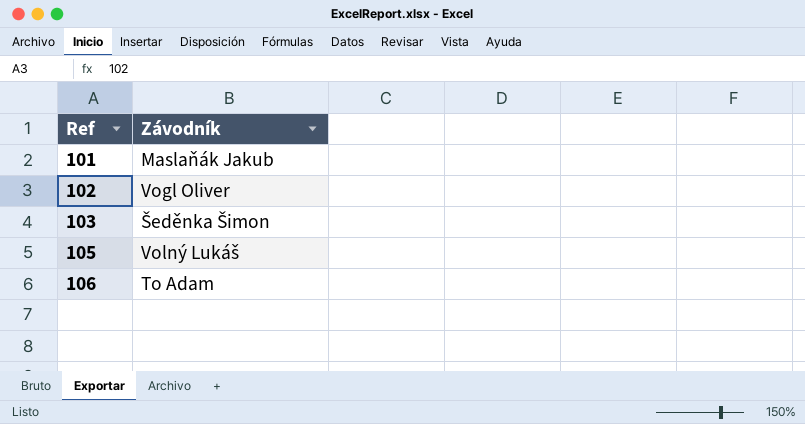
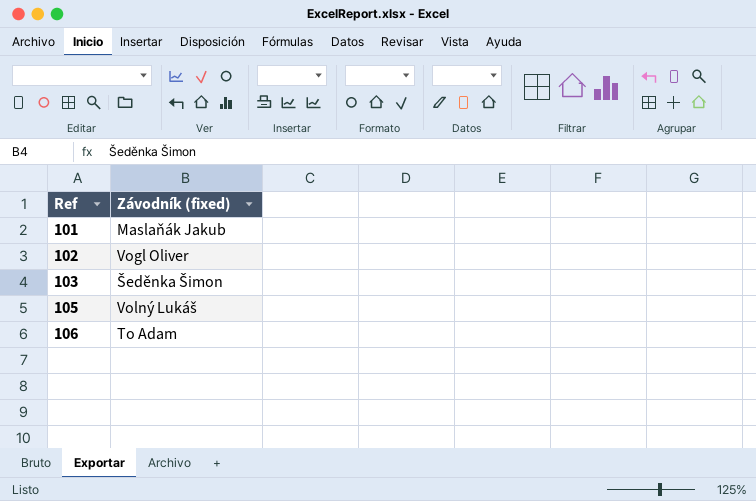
column name: Závodník -> Závodník (fixed)

